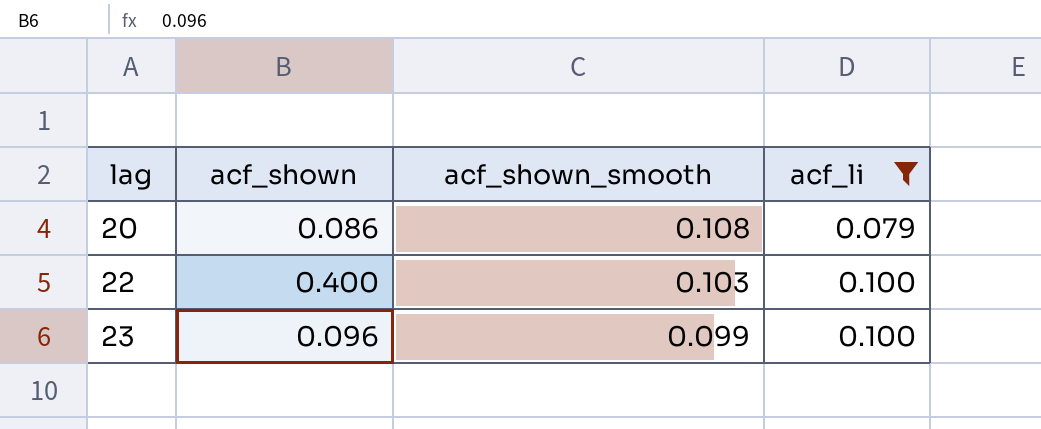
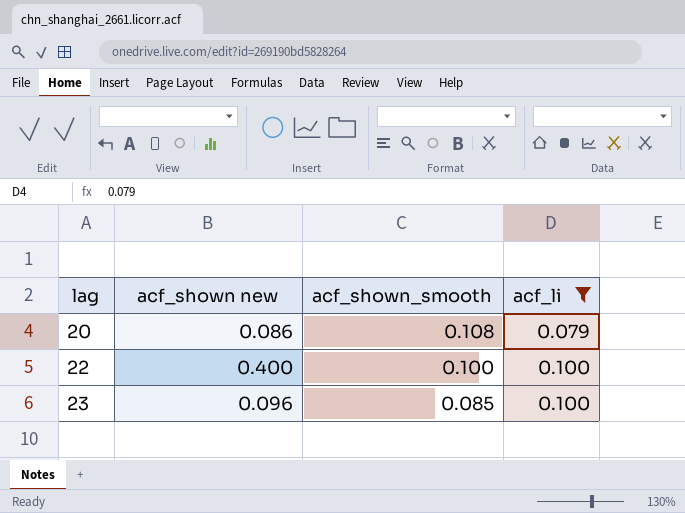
column name: acf_shown -> acf_shown new
22 | acf_shown_smooth: 0.103 -> 0.100
23 | acf_shown_smooth: 0.099 -> 0.085

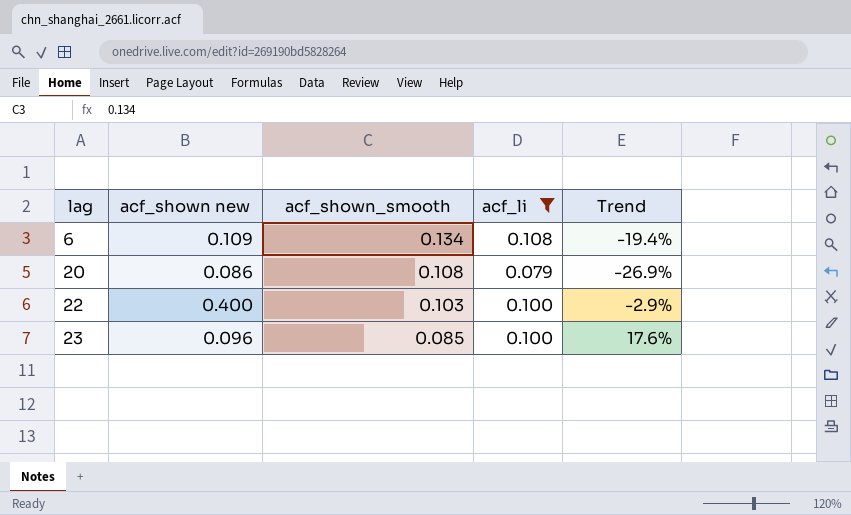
column Trend | formula: none -> ([acf_li] - [acf_shown_smooth]) / [acf_shown_smooth]
row 6: none -> 0.109 | 0.134 | 0.108 | -19.4%
22 | acf_shown_smooth: 0.100 -> 0.103

